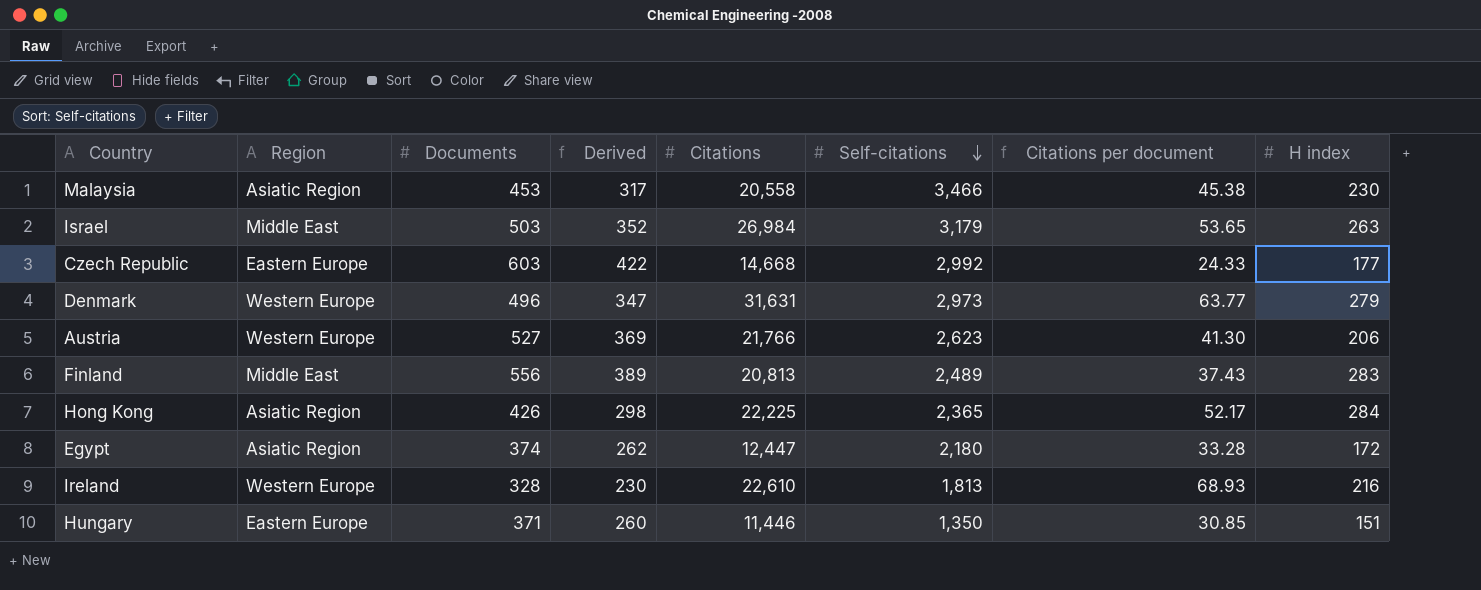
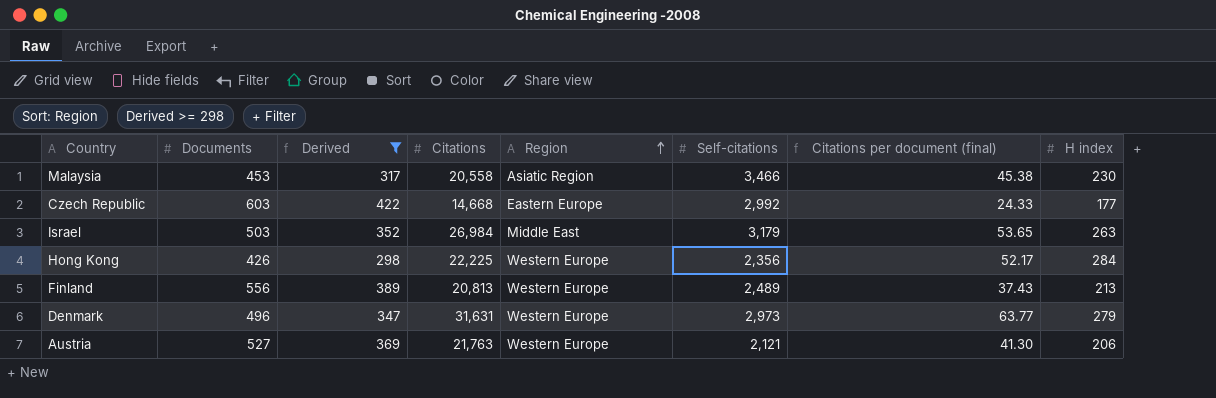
filter: none -> Derived >= 298
row order: Self-citations descending -> Region ascending
column Region | position: 2 -> 5
column name: Citations per document -> Citations per document (final)
Hong Kong | Region: Asiatic Region -> Western Europe
Hong Kong | Self-citations: 2,365 -> 2,356
Finland | Region: Middle East -> Western Europe
Finland | H index: 283 -> 213
Austria | Citations: 21,766 -> 21,763
Austria | Self-citations: 2,623 -> 2,121

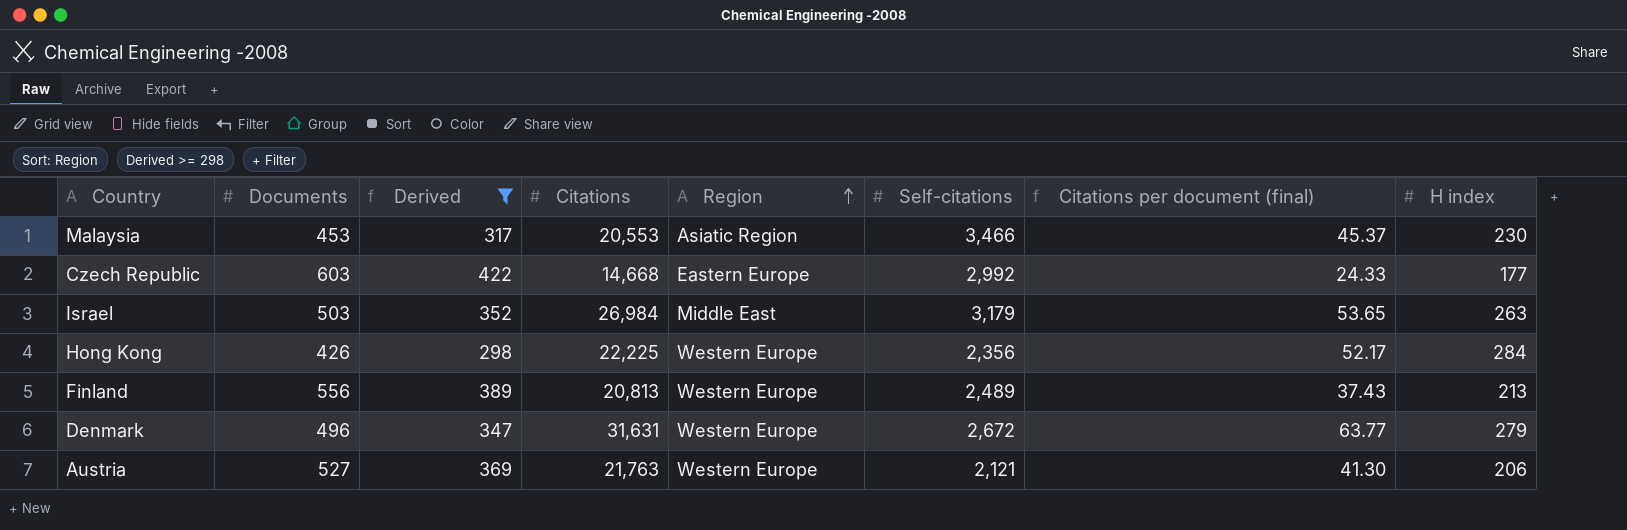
Malaysia | Citations: 20,558 -> 20,553
Malaysia | Citations per document (final): 45.38 -> 45.37
Denmark | Self-citations: 2,973 -> 2,672

